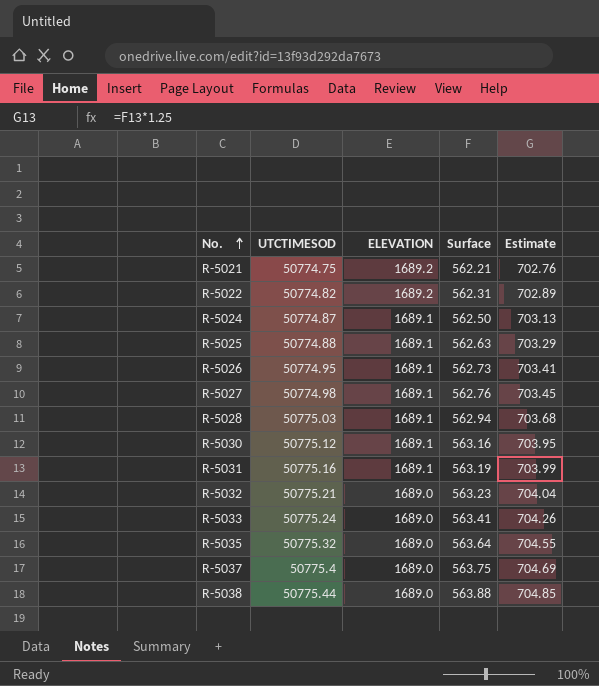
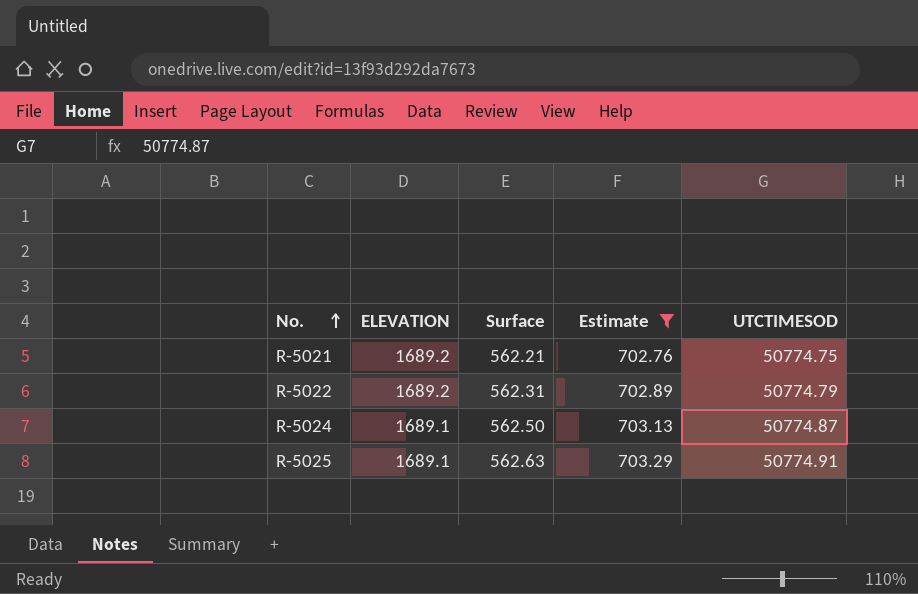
filter: none -> Estimate <= 703.29
column UTCTIMESOD | position: 2 -> 5
R-5022 | UTCTIMESOD: 50774.82 -> 50774.79
R-5025 | UTCTIMESOD: 50774.88 -> 50774.91

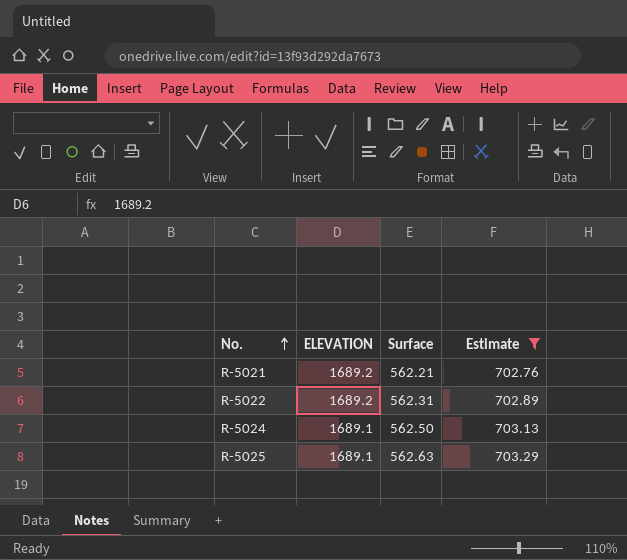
column UTCTIMESOD | position: 5 -> none

